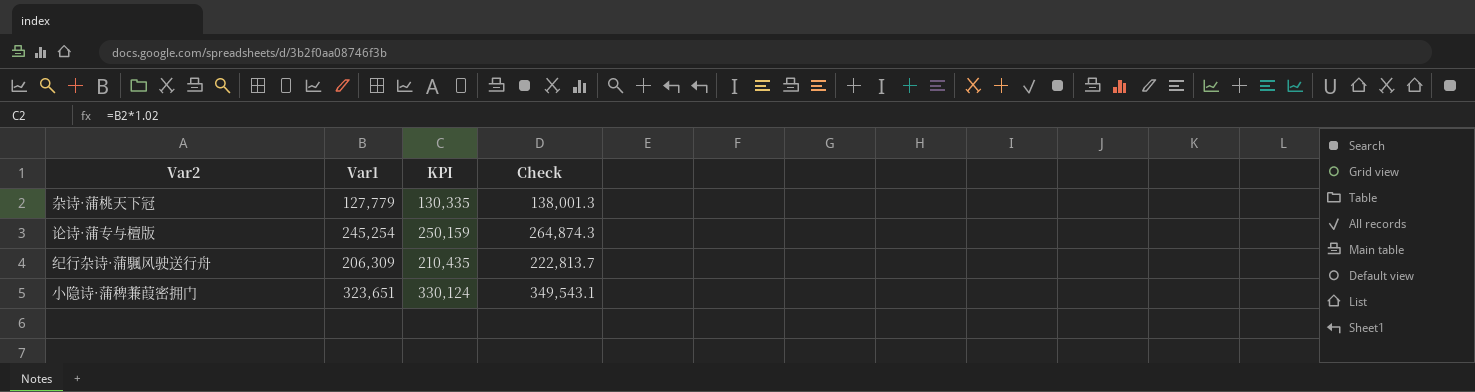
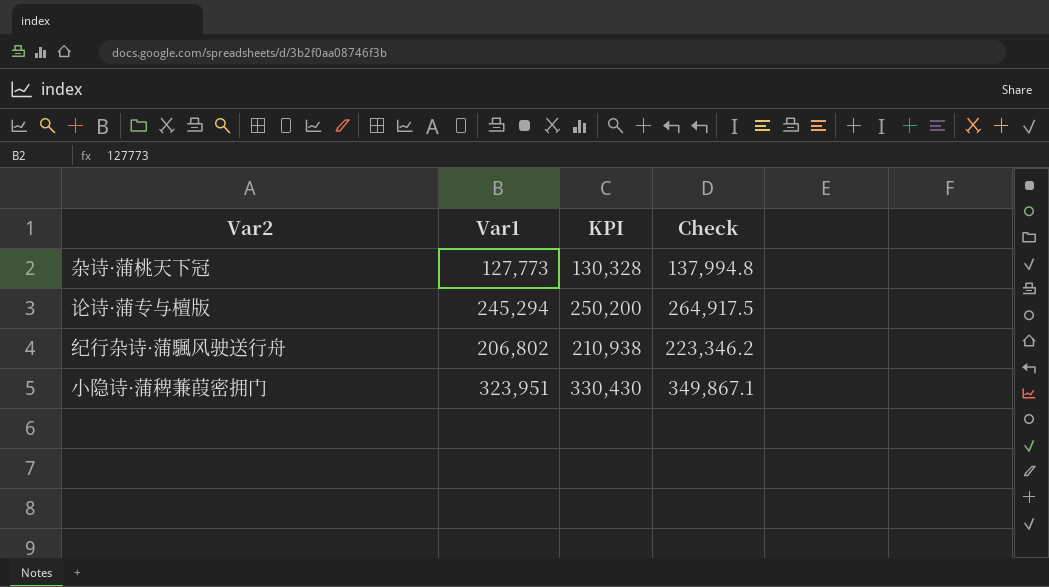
杂诗·蒲桃天下冠 | Var1: 127,779 -> 127,773
杂诗·蒲桃天下冠 | KPI: 130,335 -> 130,328
杂诗·蒲桃天下冠 | Check: 138,001.3 -> 137,994.8
论诗·蒲专与檀版 | Var1: 245,254 -> 245,294
论诗·蒲专与檀版 | KPI: 250,159 -> 250,200
论诗·蒲专与檀版 | Check: 264,874.3 -> 264,917.5
纪行杂诗·蒲颿风驶送行舟 | Var1: 206,309 -> 206,802
纪行杂诗·蒲颿风驶送行舟 | KPI: 210,435 -> 210,938
纪行杂诗·蒲颿风驶送行舟 | Check: 222,813.7 -> 223,346.2
小隐诗·蒲稗蒹葭密拥门 | Var1: 323,651 -> 323,951
小隐诗·蒲稗蒹葭密拥门 | KPI: 330,124 -> 330,430
小隐诗·蒲稗蒹葭密拥门 | Check: 349,543.1 -> 349,867.1

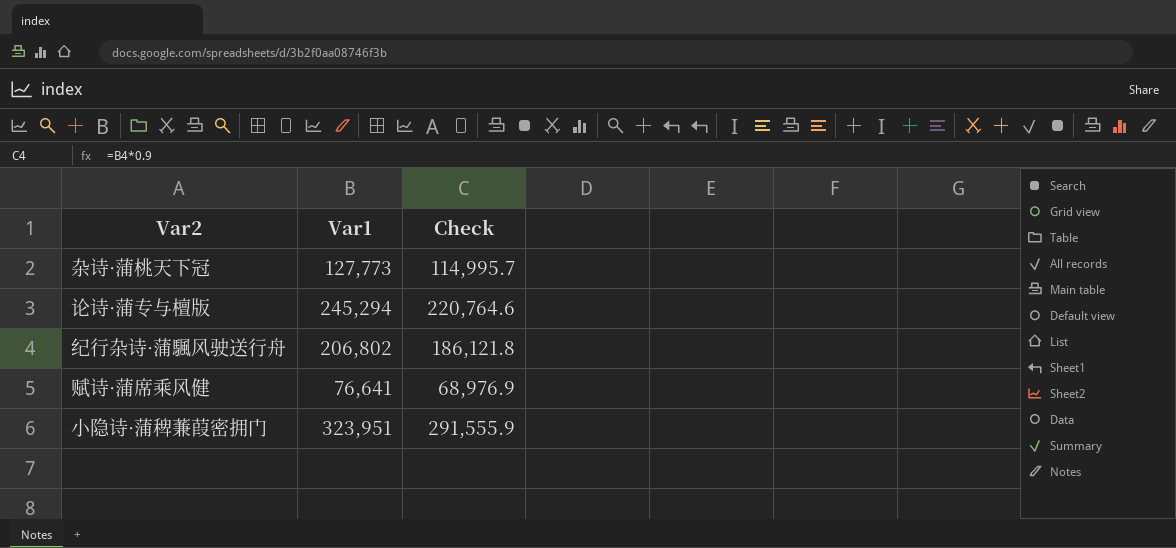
column KPI | formula: [Var1] * 1.02 -> none
column Check | formula: [Var1] * 1.08 -> [Var1] * 0.9
row 赋诗·蒲席乘风健: none -> 76,641 | 68,976.9

